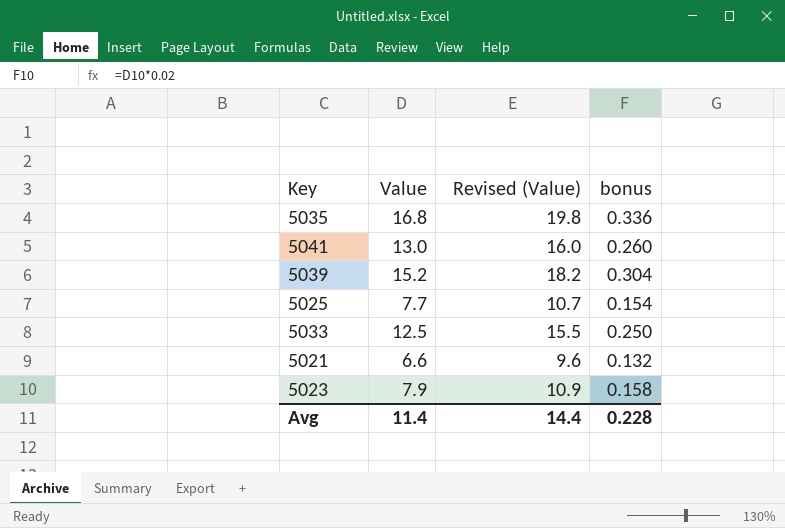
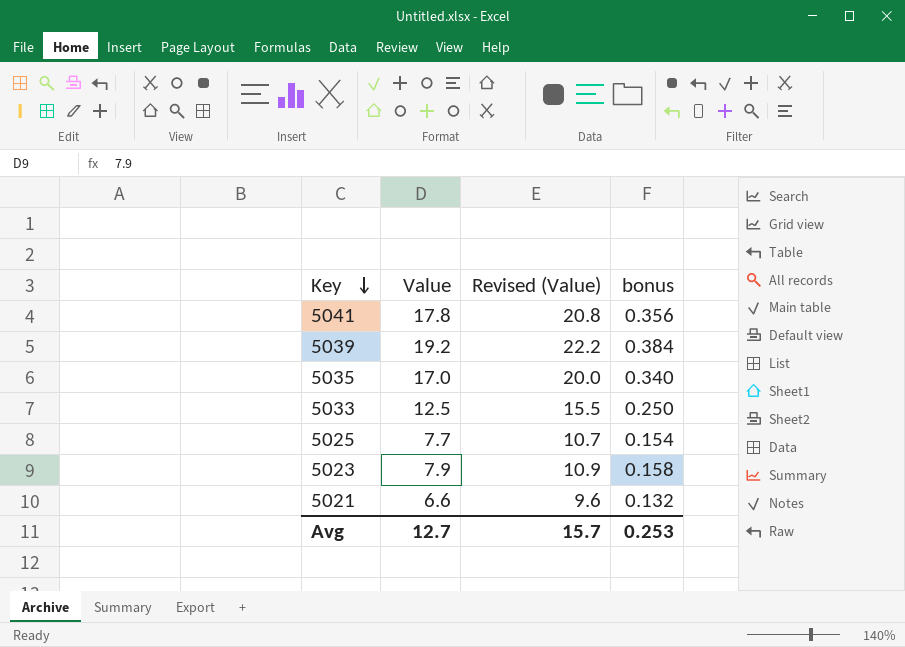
row order: none -> Key descending
5041 | Value: 13.0 -> 17.8
5041 | Revised (Value): 16.0 -> 20.8
5041 | bonus: 0.260 -> 0.356
5039 | Value: 15.2 -> 19.2
5039 | Revised (Value): 18.2 -> 22.2
5039 | bonus: 0.304 -> 0.384
5035 | Value: 16.8 -> 17.0
5035 | Revised (Value): 19.8 -> 20.0
5035 | bonus: 0.336 -> 0.340
Avg | Value: 11.4 -> 12.7
Avg | Revised (Value): 14.4 -> 15.7
Avg | bonus: 0.228 -> 0.253

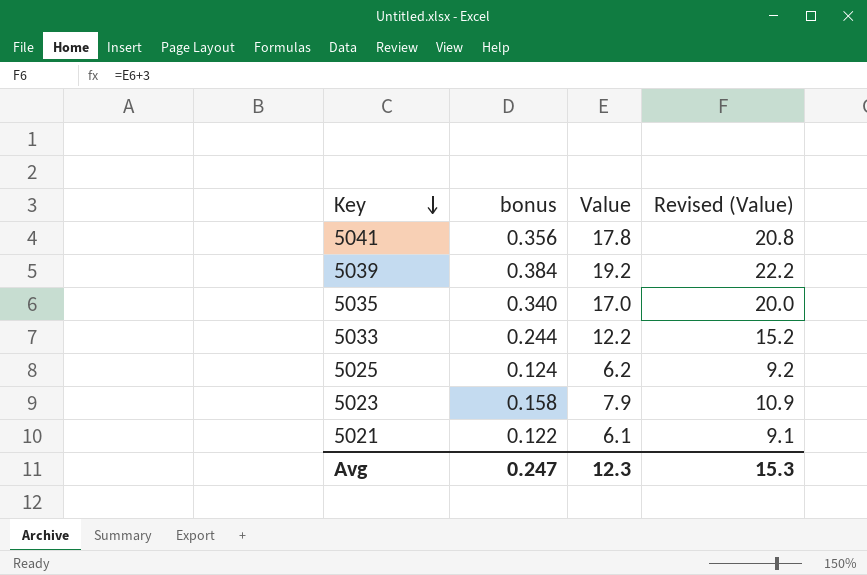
column bonus | position: 4 -> 2
5033 | bonus: 0.250 -> 0.244
5033 | Value: 12.5 -> 12.2
5033 | Revised (Value): 15.5 -> 15.2
5025 | bonus: 0.154 -> 0.124
5025 | Value: 7.7 -> 6.2
5025 | Revised (Value): 10.7 -> 9.2
5021 | bonus: 0.132 -> 0.122
5021 | Value: 6.6 -> 6.1
5021 | Revised (Value): 9.6 -> 9.1
Avg | bonus: 0.253 -> 0.247
Avg | Value: 12.7 -> 12.3
Avg | Revised (Value): 15.7 -> 15.3

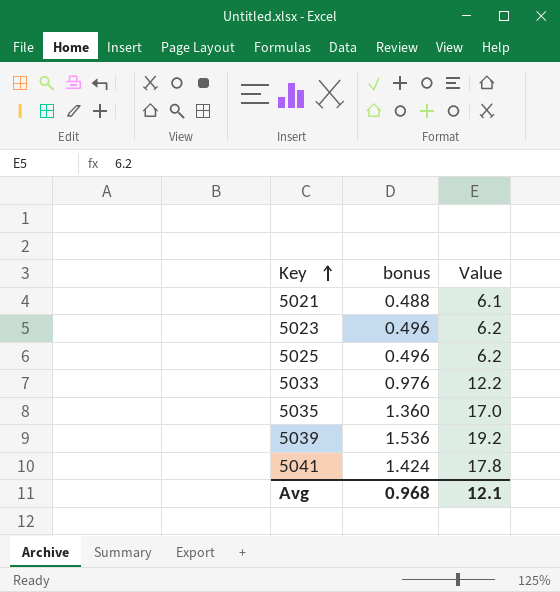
row order: Key descending -> Key ascending
column Revised (Value) | formula: [Value] + 3 -> none
column bonus | formula: [Value] * 0.02 -> [Value] * 0.08
5023 | Value: 7.9 -> 6.2
Avg | bonus: 0.247 -> 0.968
Avg | Value: 12.3 -> 12.1

